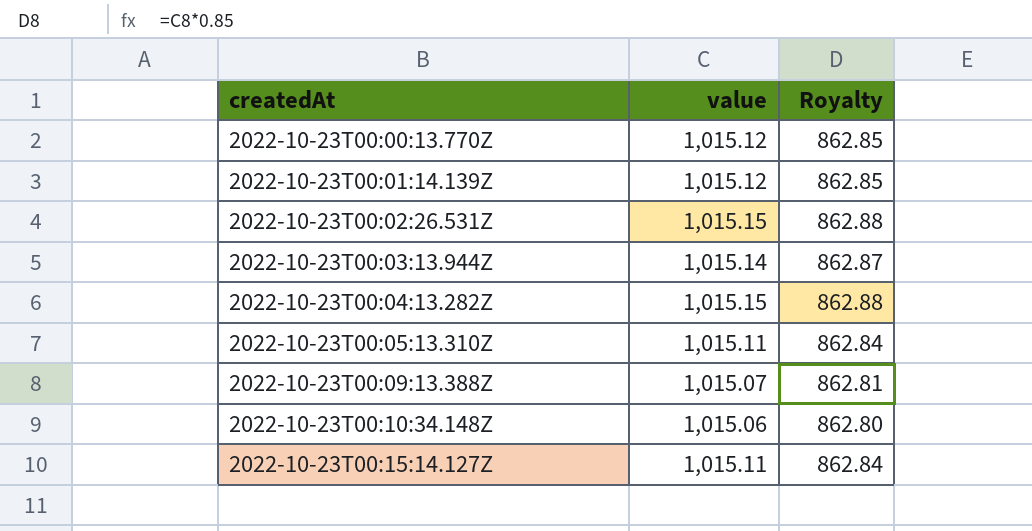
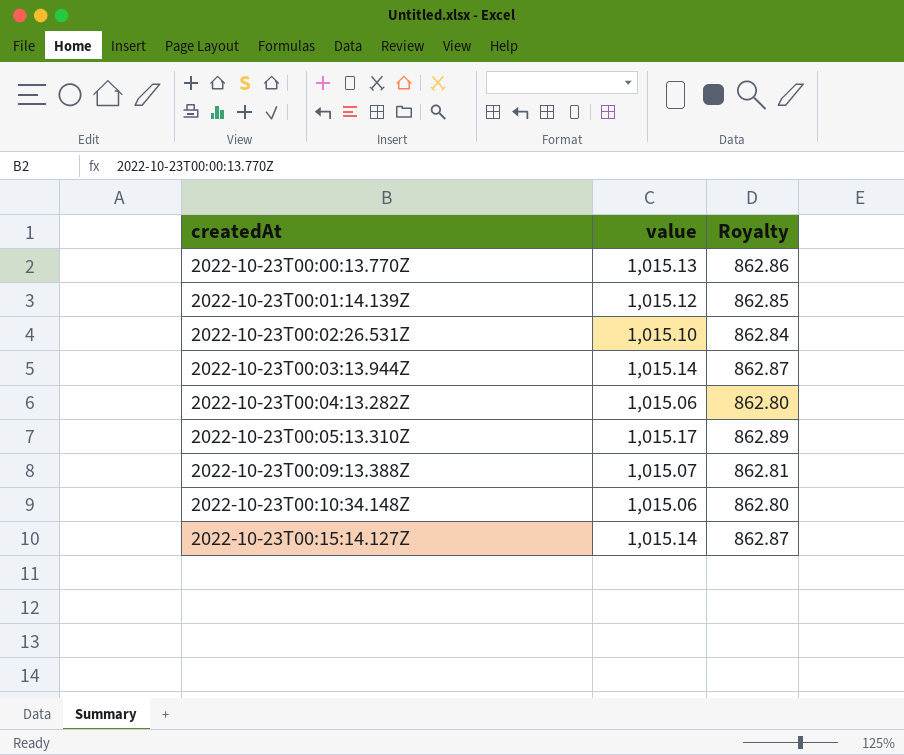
2022-10-23T00:00:13.770Z | value: 1,015.12 -> 1,015.13
2022-10-23T00:00:13.770Z | Royalty: 862.85 -> 862.86
2022-10-23T00:02:26.531Z | value: 1,015.15 -> 1,015.10
2022-10-23T00:02:26.531Z | Royalty: 862.88 -> 862.84
2022-10-23T00:04:13.282Z | value: 1,015.15 -> 1,015.06
2022-10-23T00:04:13.282Z | Royalty: 862.88 -> 862.80
2022-10-23T00:05:13.310Z | value: 1,015.11 -> 1,015.17
2022-10-23T00:05:13.310Z | Royalty: 862.84 -> 862.89
2022-10-23T00:15:14.127Z | value: 1,015.11 -> 1,015.14
2022-10-23T00:15:14.127Z | Royalty: 862.84 -> 862.87

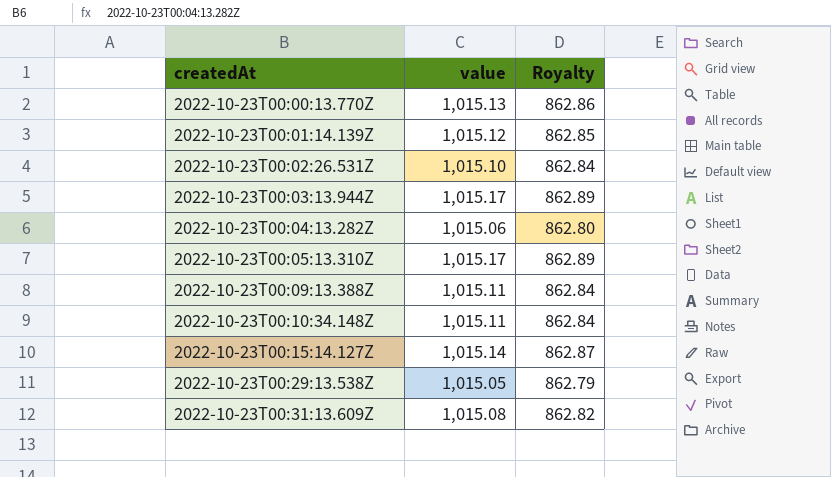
2022-10-23T00:03:13.944Z | value: 1,015.14 -> 1,015.17
2022-10-23T00:03:13.944Z | Royalty: 862.87 -> 862.89
2022-10-23T00:09:13.388Z | value: 1,015.07 -> 1,015.11
2022-10-23T00:09:13.388Z | Royalty: 862.81 -> 862.84
2022-10-23T00:10:34.148Z | value: 1,015.06 -> 1,015.11
2022-10-23T00:10:34.148Z | Royalty: 862.80 -> 862.84
row 2022-10-23T00:29:13.538Z: none -> 1,015.05 | 862.79
row 2022-10-23T00:31:13.609Z: none -> 1,015.08 | 862.82

